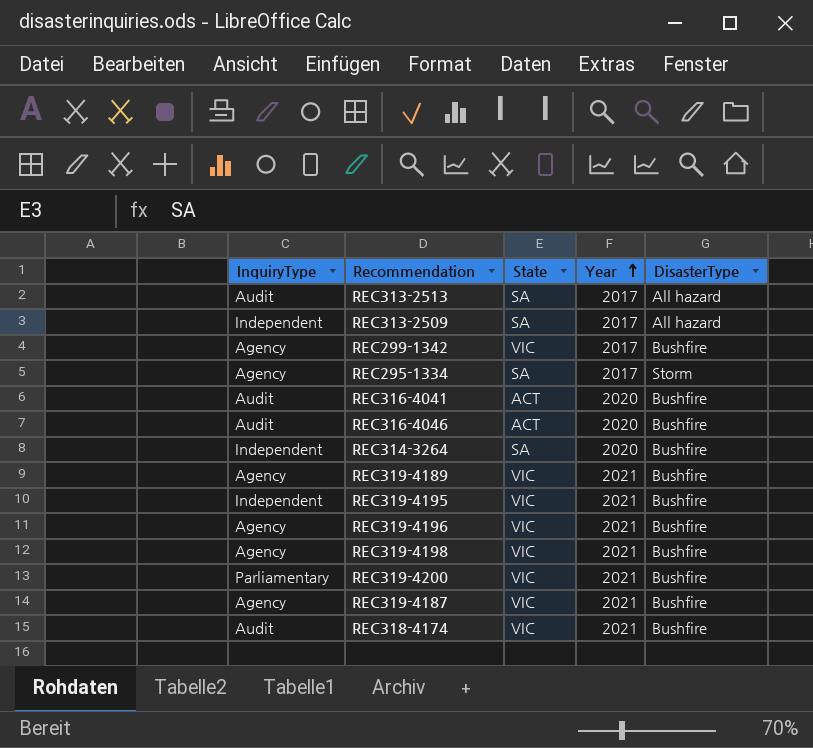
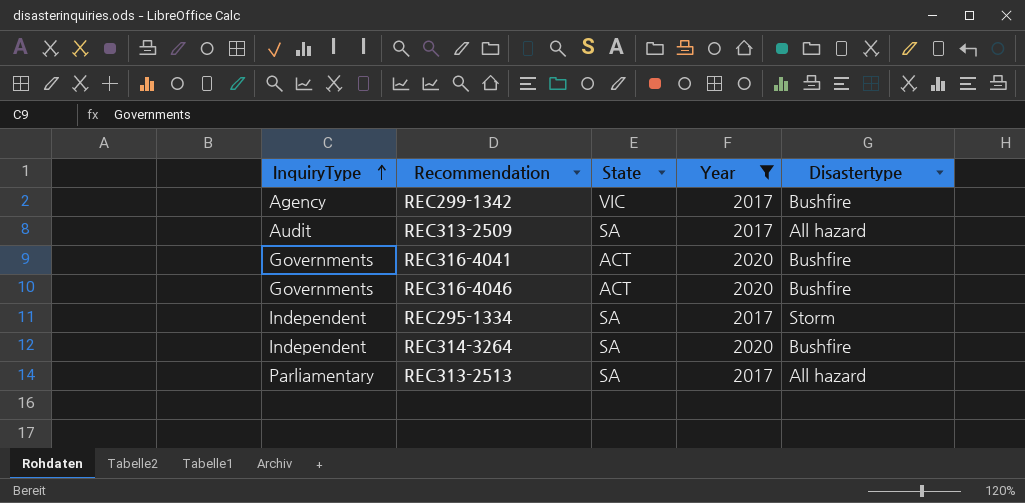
filter: none -> Year != 2021
row order: Year ascending -> InquiryType ascending
column name: DisasterType -> Disastertype
REC313-2509 | InquiryType: Independent -> Audit
REC316-4041 | InquiryType: Audit -> Governments
REC316-4046 | InquiryType: Audit -> Governments
REC295-1334 | InquiryType: Agency -> Independent
REC313-2513 | InquiryType: Audit -> Parliamentary

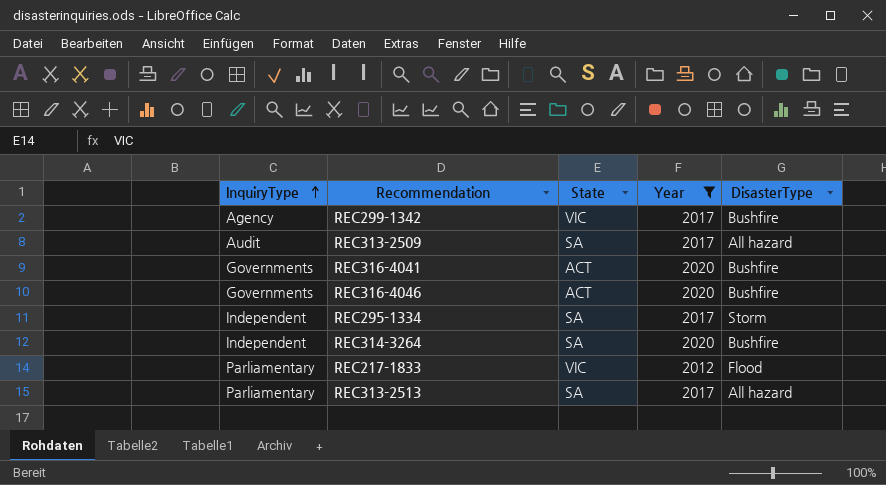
column name: Disastertype -> DisasterType
row REC217-1833: none -> Parliamentary | VIC | 2012 | Flood

